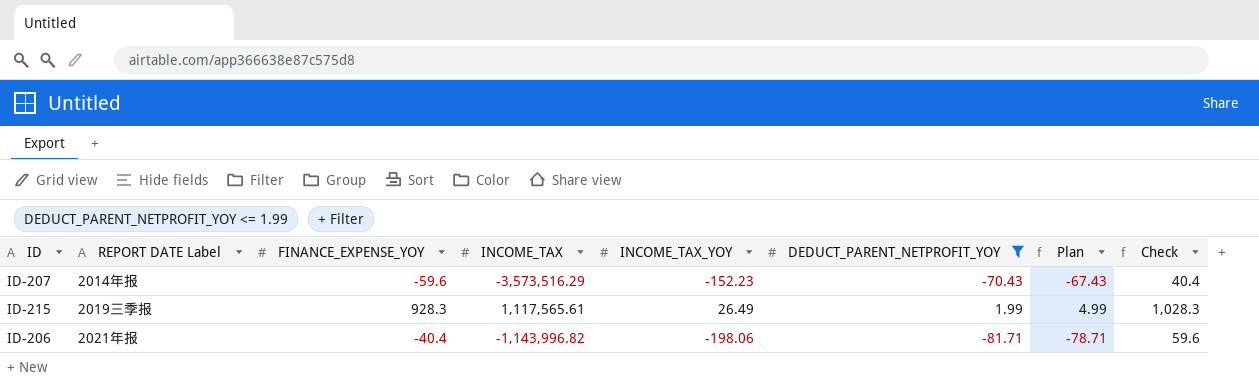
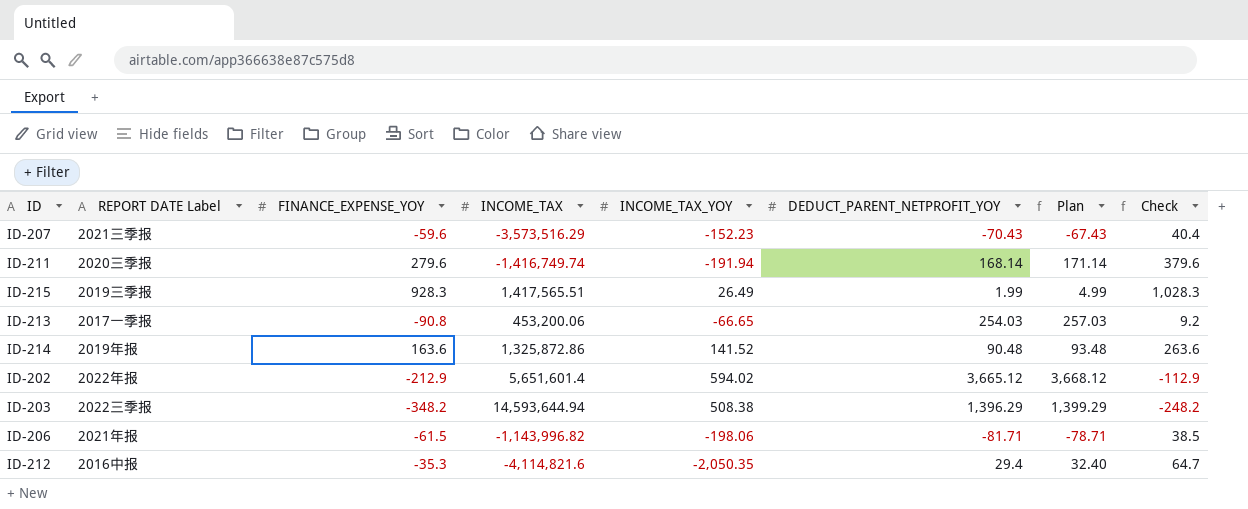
filter: DEDUCT_PARENT_NETPROFIT_YOY <= 1.99 -> none
ID-207 | REPORT DATE Label: 2014年报 -> 2021三季报
ID-215 | INCOME_TAX: 1,117,565.61 -> 1,417,565.51
ID-206 | FINANCE_EXPENSE_YOY: -40.4 -> -61.5
ID-206 | Check: 59.6 -> 38.5

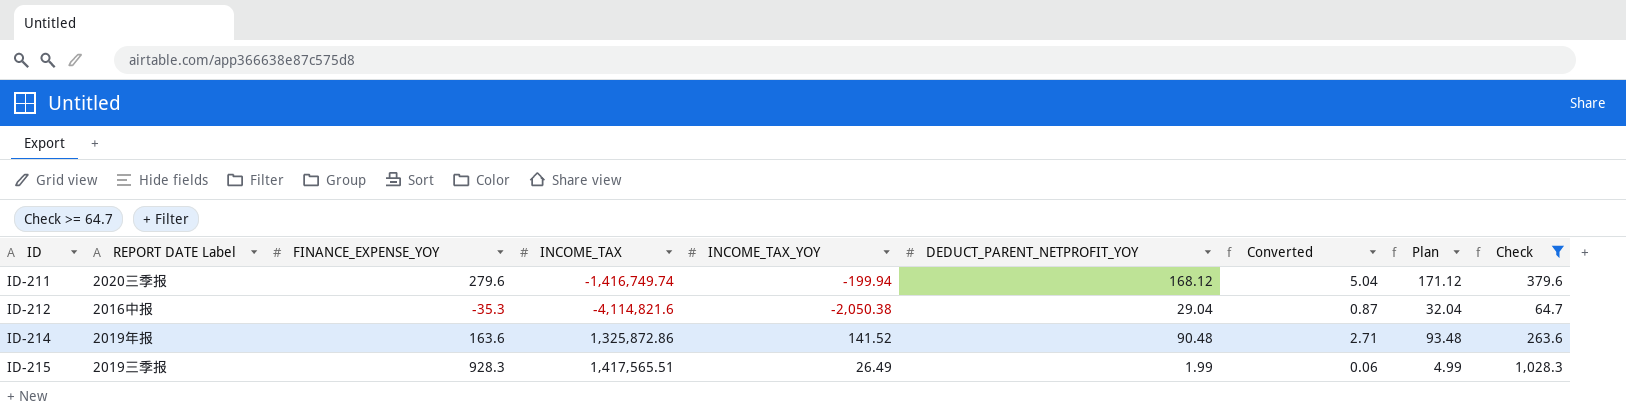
filter: none -> Check >= 64.7
row order: none -> ID ascending
column Converted | formula: none -> [DEDUCT_PARENT_NETPROFIT_YOY] * 0.03
ID-211 | INCOME_TAX_YOY: -191.94 -> -199.94
ID-211 | DEDUCT_PARENT_NETPROFIT_YOY: 168.14 -> 168.12
ID-211 | Plan: 171.14 -> 171.12
ID-212 | INCOME_TAX_YOY: -2,050.35 -> -2,050.38
ID-212 | DEDUCT_PARENT_NETPROFIT_YOY: 29.4 -> 29.04
ID-212 | Plan: 32.40 -> 32.04

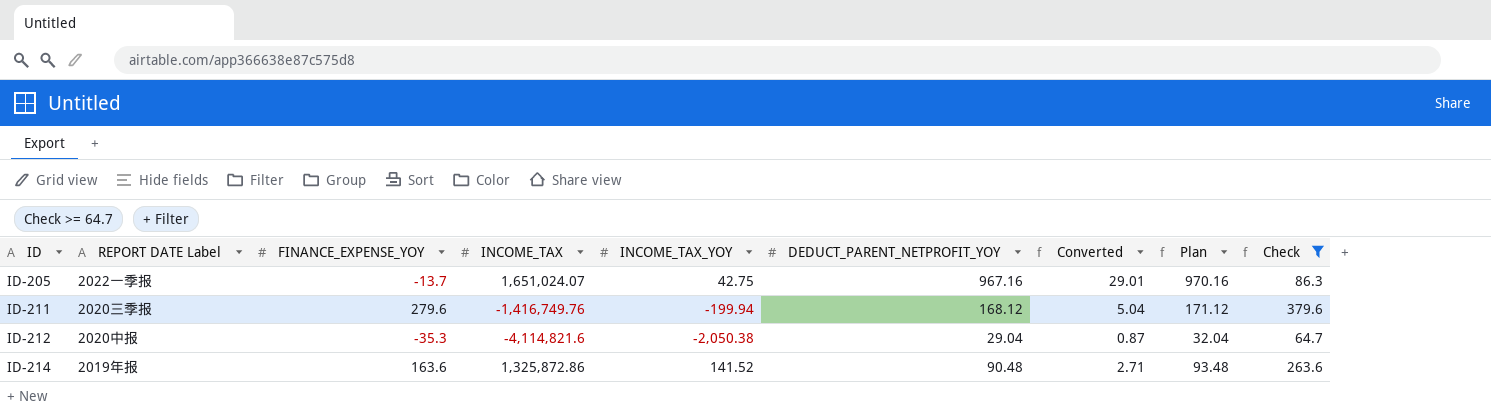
row ID-215: 2019三季报 | 928.3 | 1,417,565.51 | 26.49 | 1.99 | 0.06 | 4.99 | 1,028.3 -> none
row ID-205: none -> 2022一季报 | -13.7 | 1,651,024.07 | 42.75 | 967.16 | 29.01 | 970.16 | 86.3
ID-211 | INCOME_TAX: -1,416,749.74 -> -1,416,749.76
ID-212 | REPORT DATE Label: 2016中报 -> 2020中报

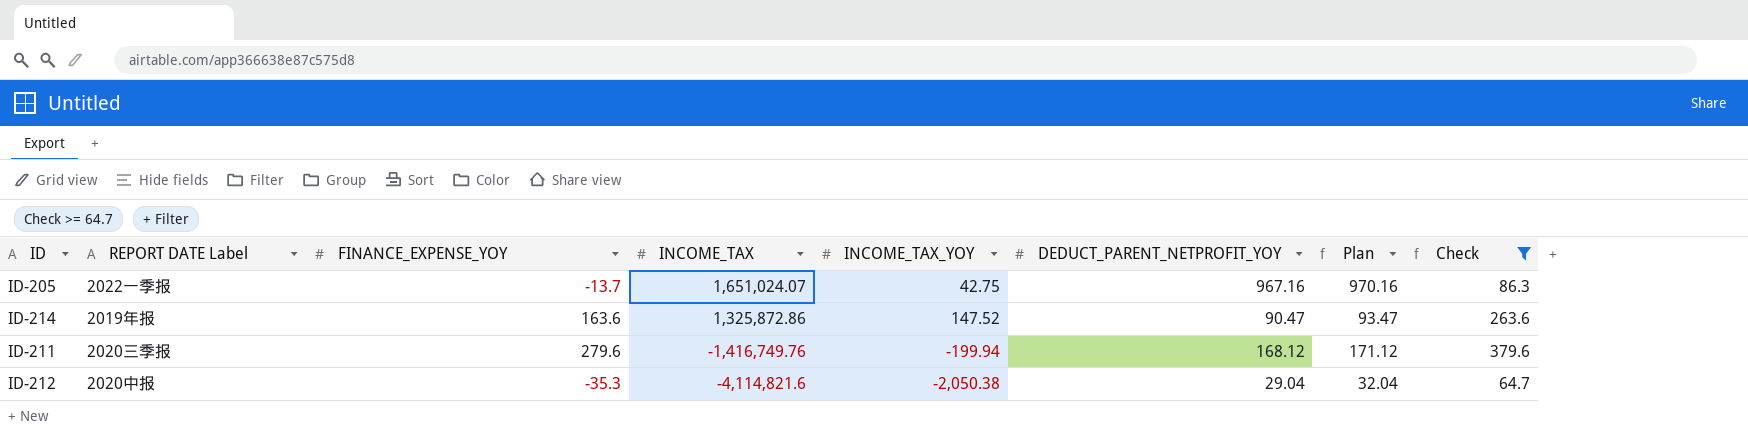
row order: ID ascending -> INCOME_TAX descending
column Converted | formula: [DEDUCT_PARENT_NETPROFIT_YOY] * 0.03 -> none
ID-214 | INCOME_TAX_YOY: 141.52 -> 147.52
ID-214 | DEDUCT_PARENT_NETPROFIT_YOY: 90.48 -> 90.47
ID-214 | Plan: 93.48 -> 93.47

